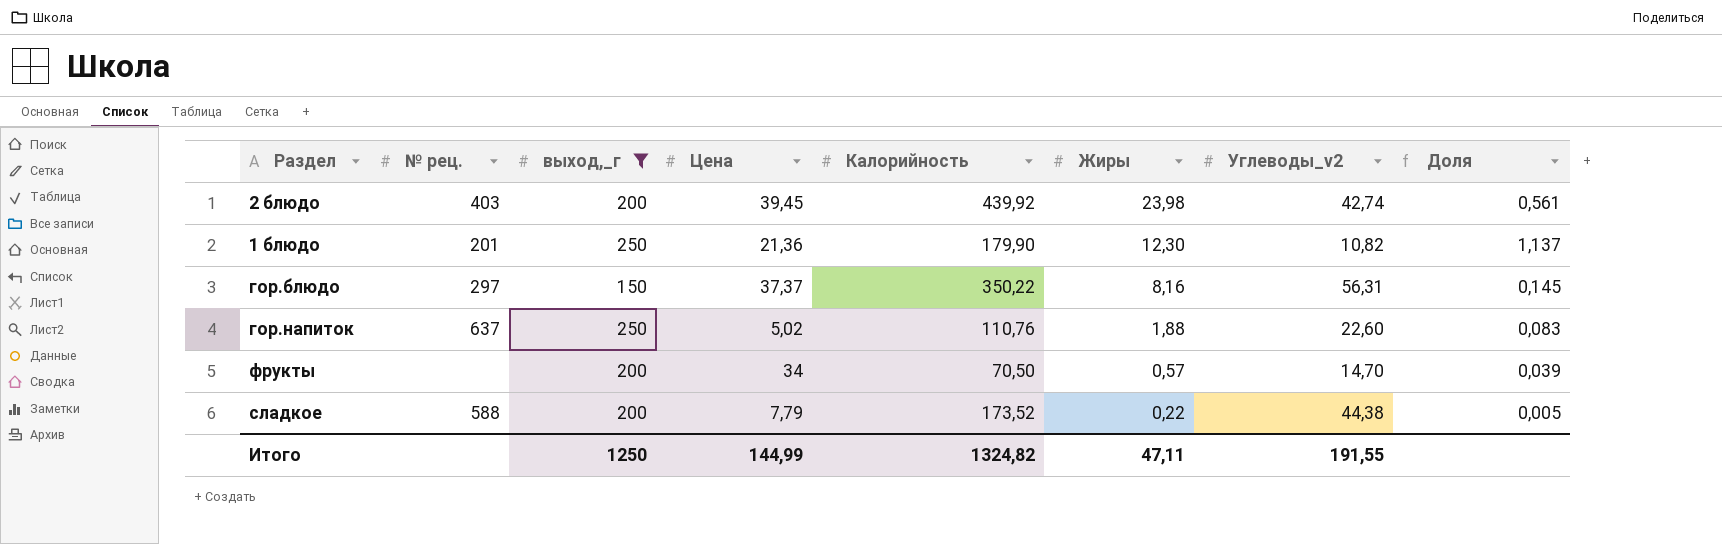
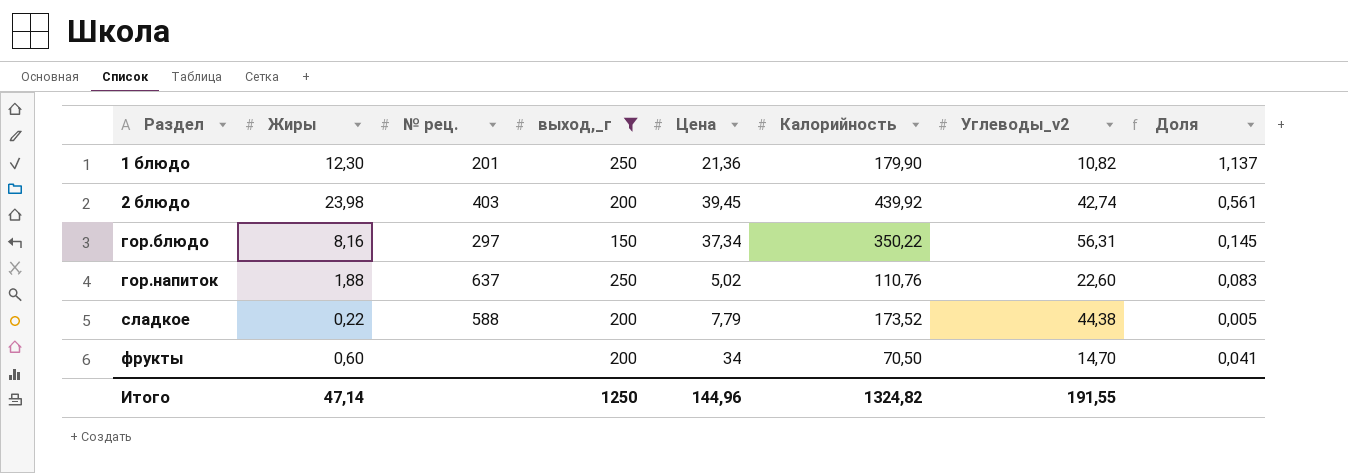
row order: Жиры descending -> Раздел ascending
column Жиры | position: 6 -> 2
гор.блюдо | Цена: 37,37 -> 37,34
фрукты | Жиры: 0,57 -> 0,60
фрукты | Доля: 0,039 -> 0,041
Итого | Жиры: 47,11 -> 47,14
Итого | Цена: 144,99 -> 144,96

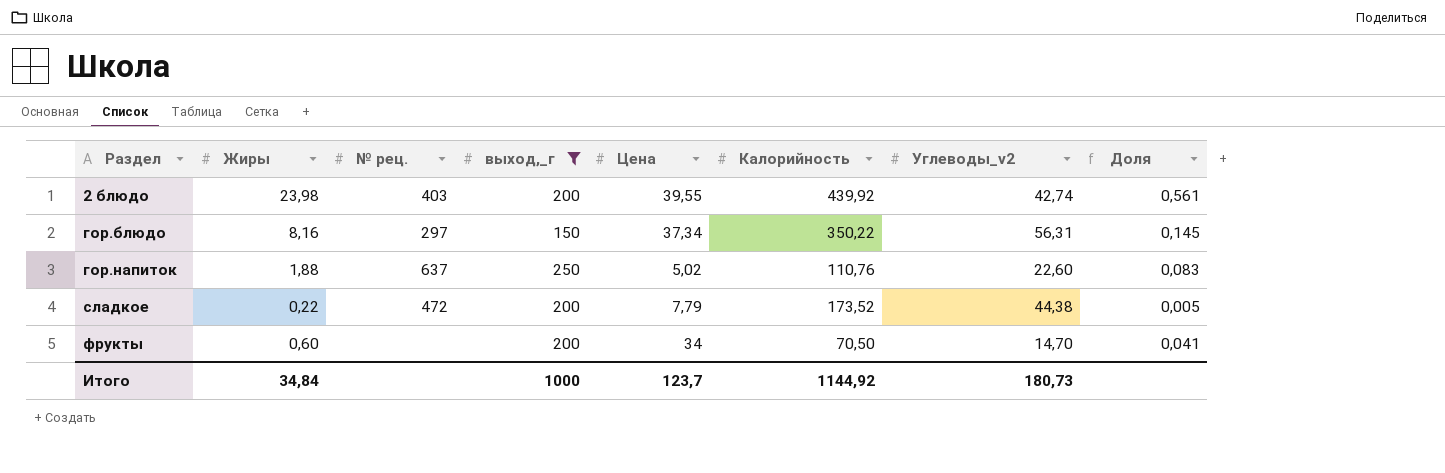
row 1 блюдо: 12,30 | 201 | 250 | 21,36 | 179,90 | 10,82 | 1,137 -> none
2 блюдо | Цена: 39,45 -> 39,55
сладкое | № рец.: 588 -> 472
Итого | Жиры: 47,14 -> 34,84
Итого | выход,_г: 1250 -> 1000
Итого | Цена: 144,96 -> 123,7
Итого | Калорийность: 1324,82 -> 1144,92
Итого | Углеводы_v2: 191,55 -> 180,73

